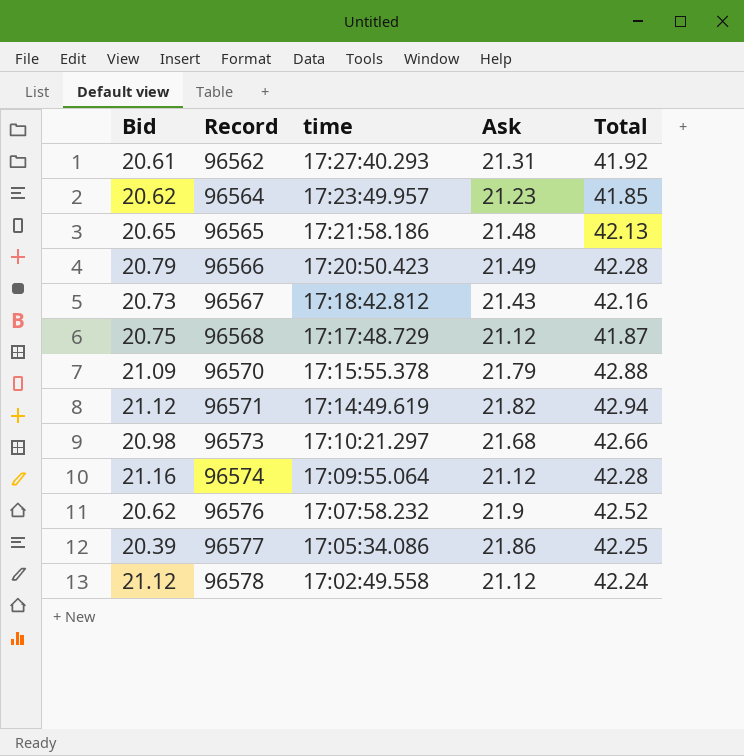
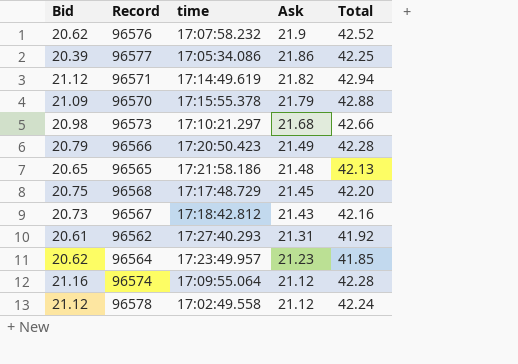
row order: Record ascending -> Ask descending
96568 | Ask: 21.12 -> 21.45
96568 | Total: 41.87 -> 42.20

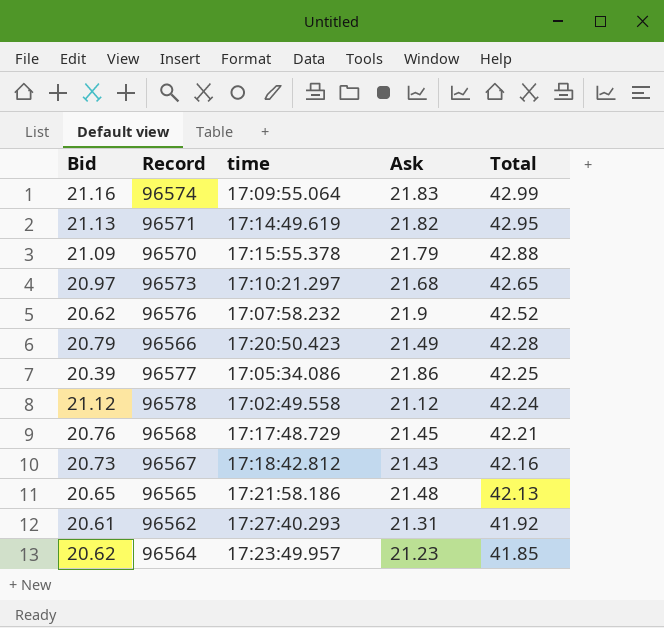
row order: Ask descending -> Total descending
96574 | Ask: 21.12 -> 21.83
96574 | Total: 42.28 -> 42.99
96571 | Bid: 21.12 -> 21.13
96571 | Total: 42.94 -> 42.95
96573 | Bid: 20.98 -> 20.97
96573 | Total: 42.66 -> 42.65
96568 | Bid: 20.75 -> 20.76
96568 | Total: 42.20 -> 42.21

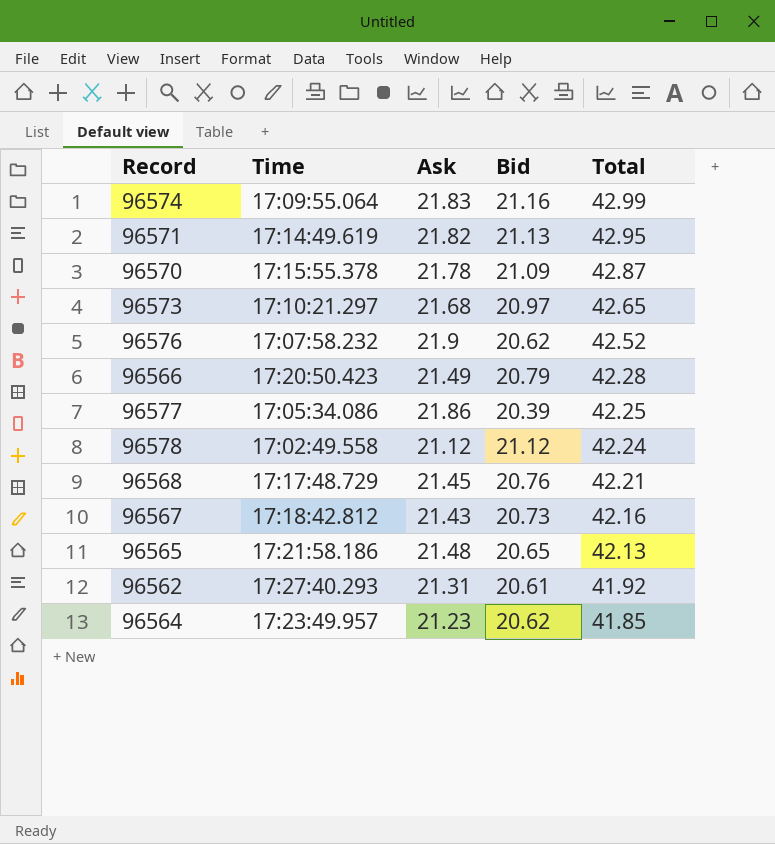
column name: time -> Time
column Bid | position: 1 -> 4
96570 | Ask: 21.79 -> 21.78
96570 | Total: 42.88 -> 42.87

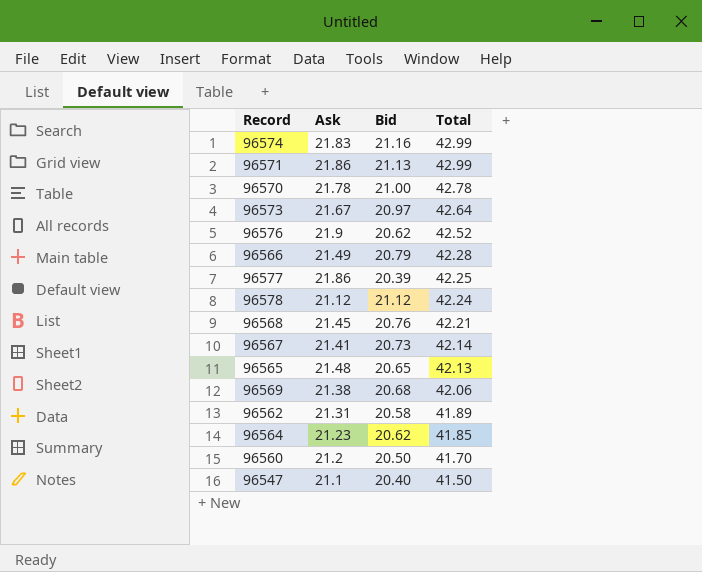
column Time | position: 2 -> none
96571 | Ask: 21.82 -> 21.86
96571 | Total: 42.95 -> 42.99
96570 | Bid: 21.09 -> 21.00
96570 | Total: 42.87 -> 42.78
96573 | Ask: 21.68 -> 21.67
96573 | Total: 42.65 -> 42.64
96567 | Ask: 21.43 -> 21.41
96567 | Total: 42.16 -> 42.14
row 96569: none -> 21.38 | 20.68 | 42.06
96562 | Bid: 20.61 -> 20.58
96562 | Total: 41.92 -> 41.89
row 96560: none -> 21.2 | 20.50 | 41.70
row 96547: none -> 21.1 | 20.40 | 41.50

